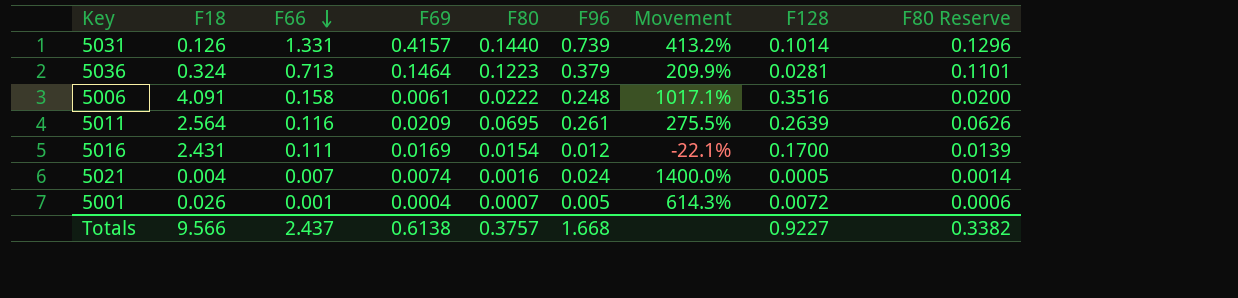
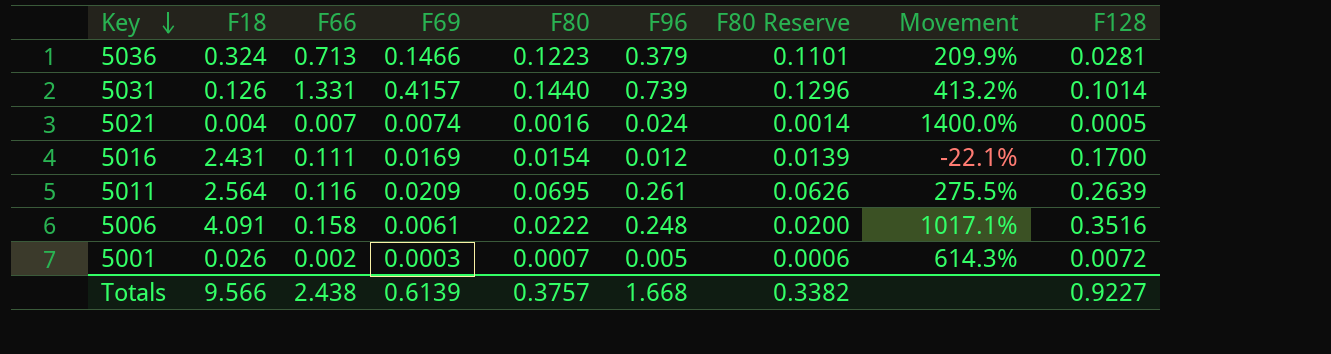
row order: F66 descending -> Key descending
column F80 Reserve | position: 9 -> 7
5036 | F69: 0.1464 -> 0.1466
5001 | F66: 0.001 -> 0.002
5001 | F69: 0.0004 -> 0.0003
Totals | F66: 2.437 -> 2.438
Totals | F69: 0.6138 -> 0.6139

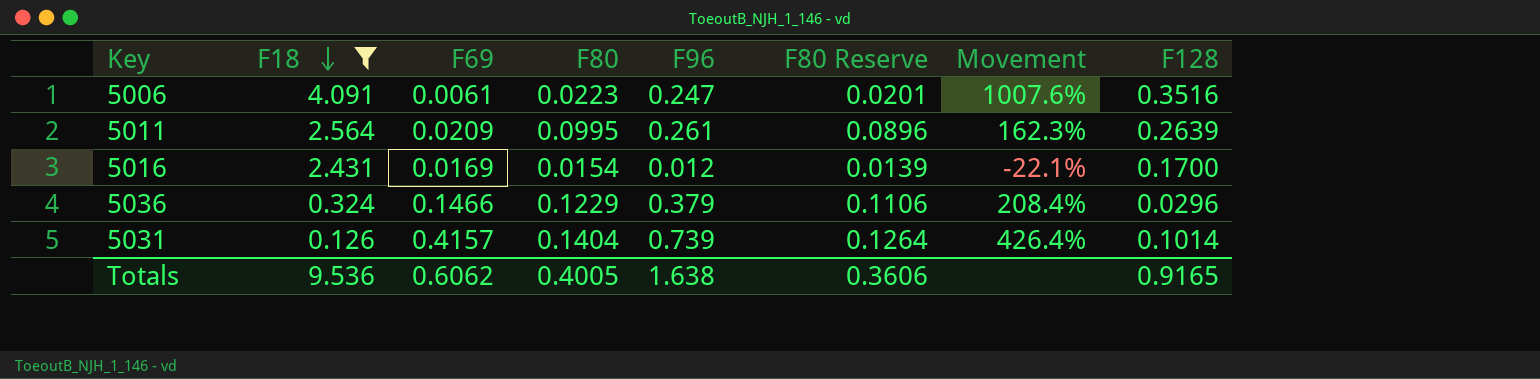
filter: none -> F18 >= 0.126
row order: Key descending -> F18 descending
column F66 | position: 3 -> none
5006 | F80: 0.0222 -> 0.0223
5006 | F96: 0.248 -> 0.247
5006 | F80 Reserve: 0.0200 -> 0.0201
5006 | Movement: 1017.1% -> 1007.6%
5011 | F80: 0.0695 -> 0.0995
5011 | F80 Reserve: 0.0626 -> 0.0896
5011 | Movement: 275.5% -> 162.3%
5036 | F80: 0.1223 -> 0.1229
5036 | F80 Reserve: 0.1101 -> 0.1106
5036 | Movement: 209.9% -> 208.4%
5036 | F128: 0.0281 -> 0.0296
5031 | F80: 0.1440 -> 0.1404
5031 | F80 Reserve: 0.1296 -> 0.1264
5031 | Movement: 413.2% -> 426.4%
Totals | F18: 9.566 -> 9.536
Totals | F69: 0.6139 -> 0.6062
Totals | F80: 0.3757 -> 0.4005
Totals | F96: 1.668 -> 1.638
Totals | F80 Reserve: 0.3382 -> 0.3606
Totals | F128: 0.9227 -> 0.9165

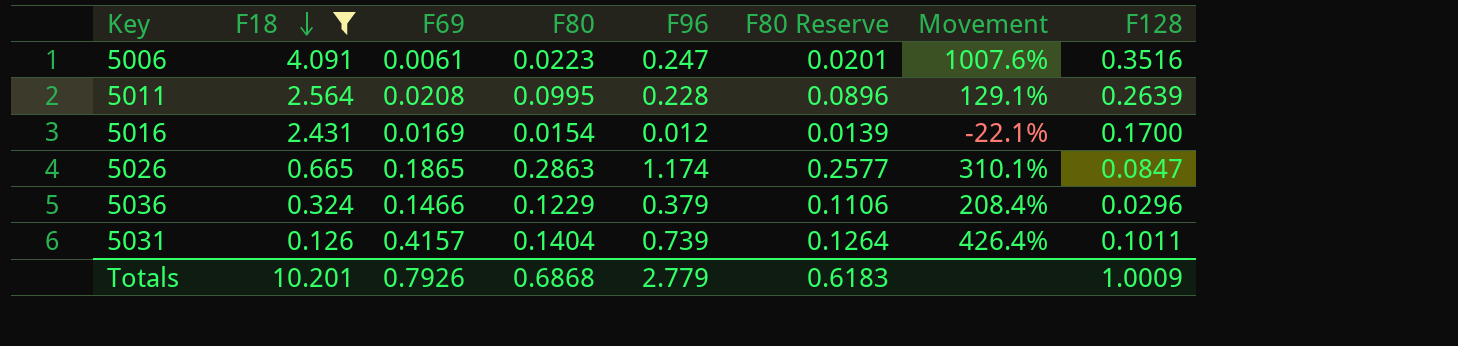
5011 | F69: 0.0209 -> 0.0208
5011 | F96: 0.261 -> 0.228
5011 | Movement: 162.3% -> 129.1%
row 5026: none -> 0.665 | 0.1865 | 0.2863 | 1.174 | 0.2577 | 310.1% | 0.0847
5031 | F128: 0.1014 -> 0.1011
Totals | F18: 9.536 -> 10.201
Totals | F69: 0.6062 -> 0.7926
Totals | F80: 0.4005 -> 0.6868
Totals | F96: 1.638 -> 2.779
Totals | F80 Reserve: 0.3606 -> 0.6183
Totals | F128: 0.9165 -> 1.0009

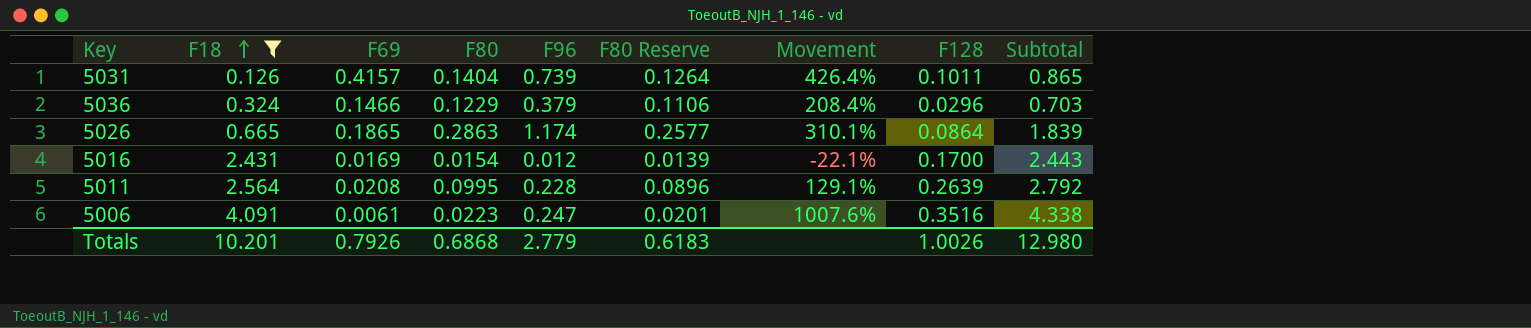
row order: F18 descending -> F18 ascending
column Subtotal | formula: none -> [F18] + [F96]
5026 | F128: 0.0847 -> 0.0864
Totals | F128: 1.0009 -> 1.0026

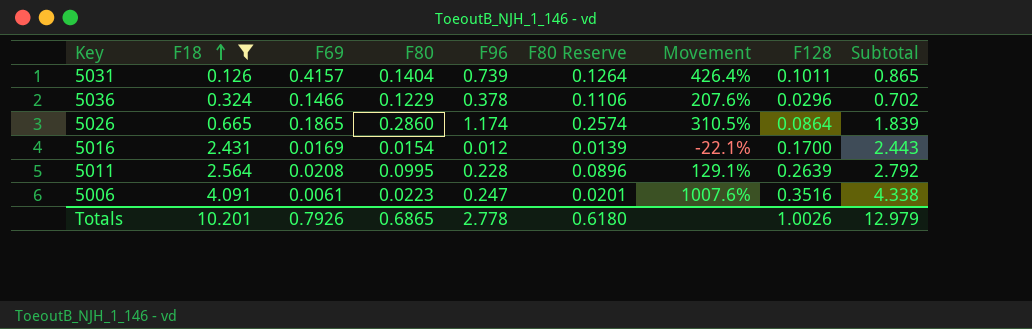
5036 | F96: 0.379 -> 0.378
5036 | Movement: 208.4% -> 207.6%
5036 | Subtotal: 0.703 -> 0.702
5026 | F80: 0.2863 -> 0.2860
5026 | F80 Reserve: 0.2577 -> 0.2574
5026 | Movement: 310.1% -> 310.5%
Totals | F80: 0.6868 -> 0.6865
Totals | F96: 2.779 -> 2.778
Totals | F80 Reserve: 0.6183 -> 0.6180
Totals | Subtotal: 12.980 -> 12.979

